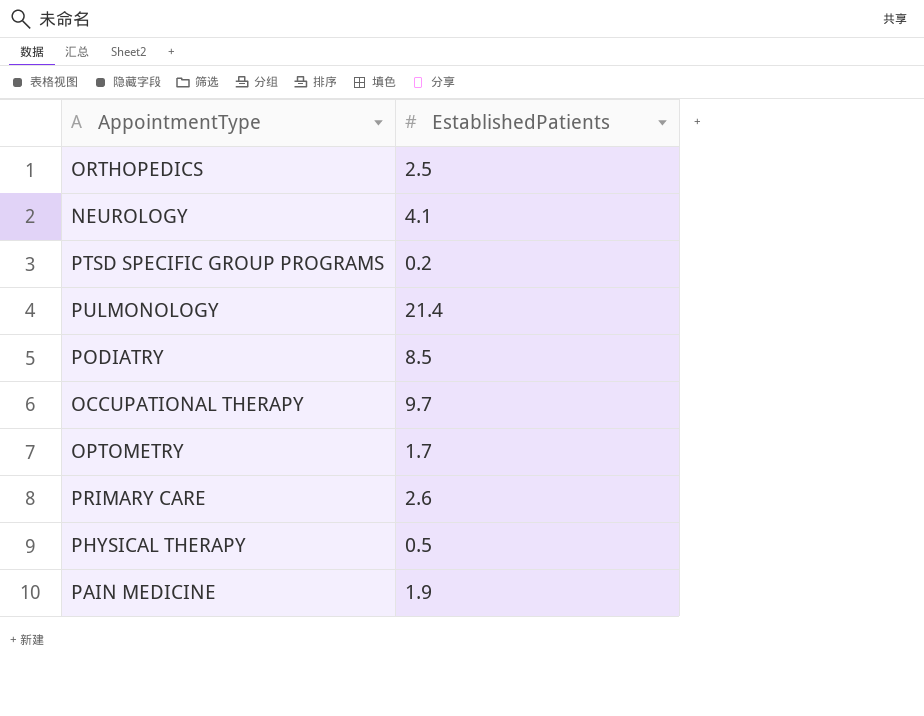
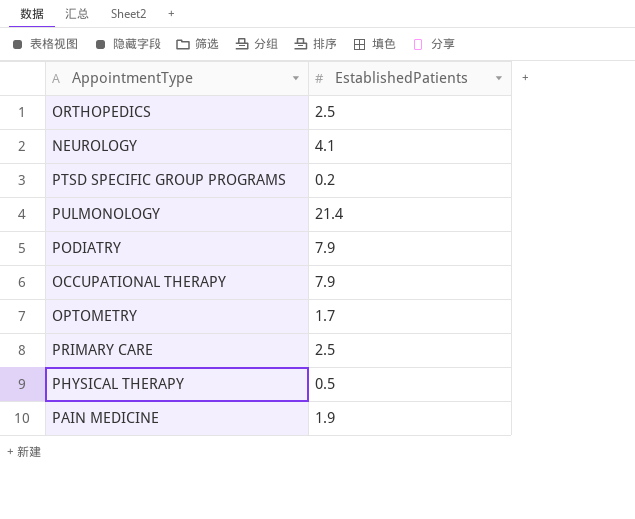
PODIATRY | EstablishedPatients: 8.5 -> 7.9
OCCUPATIONAL THERAPY | EstablishedPatients: 9.7 -> 7.9
PRIMARY CARE | EstablishedPatients: 2.6 -> 2.5

